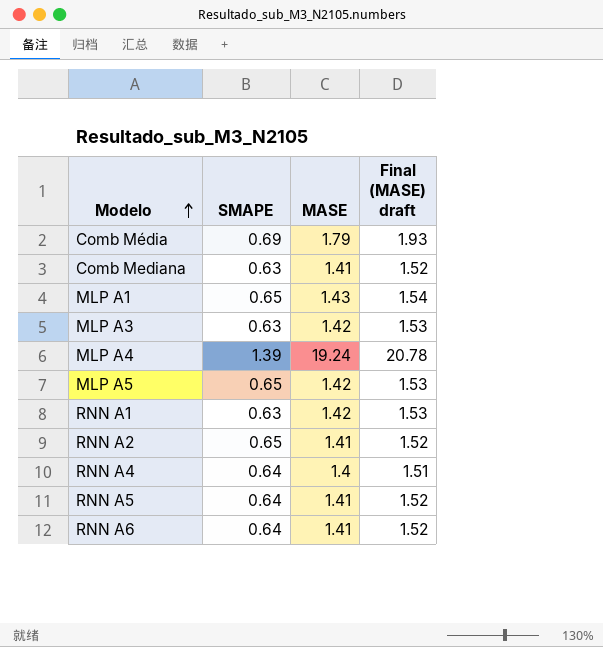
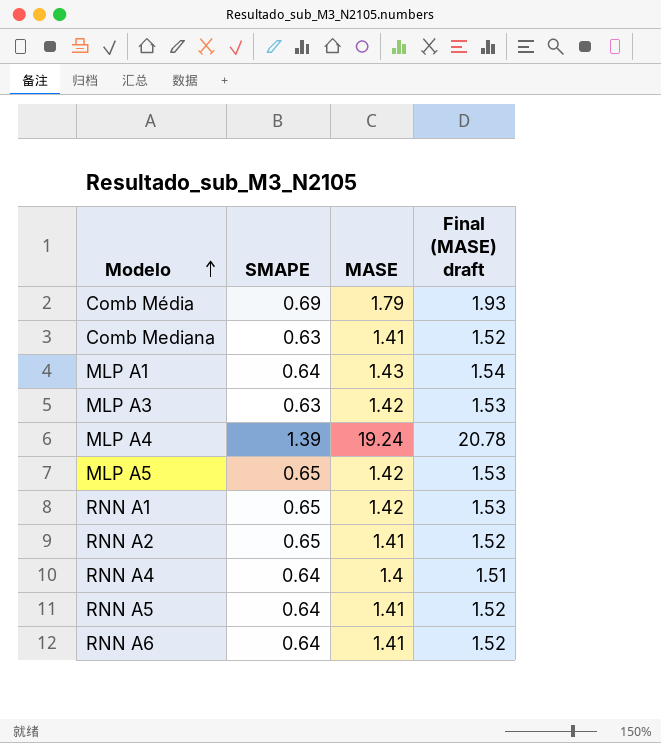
MLP A1 | SMAPE: 0.65 -> 0.64
RNN A1 | SMAPE: 0.63 -> 0.65

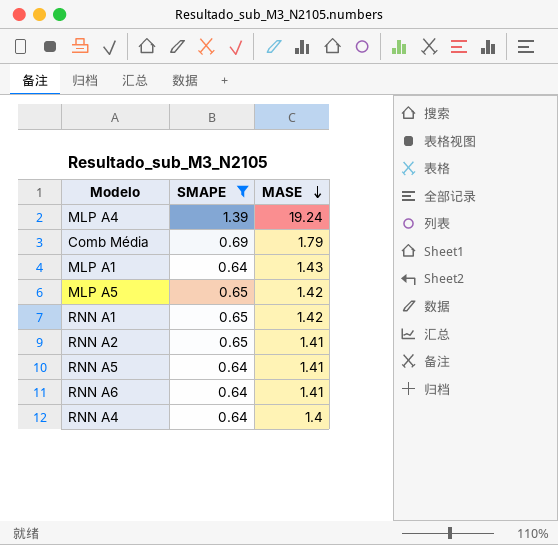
filter: none -> SMAPE != 0.63
row order: Modelo ascending -> MASE descending
column Final (MASE) draft | formula: [MASE] * 1.08 -> none

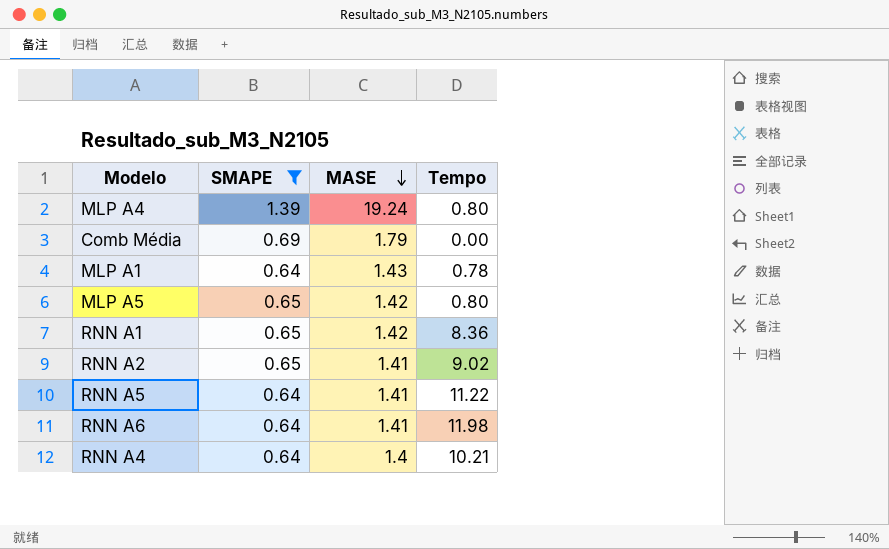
column Tempo | position: none -> 4

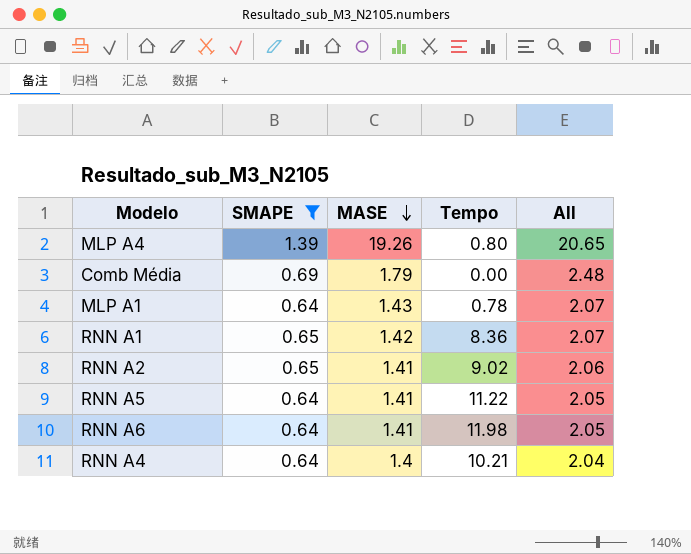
column All | formula: none -> [SMAPE] + [MASE]
row MLP A5: 0.65 | 1.42 | 0.80 -> none
MLP A4 | MASE: 19.24 -> 19.26

